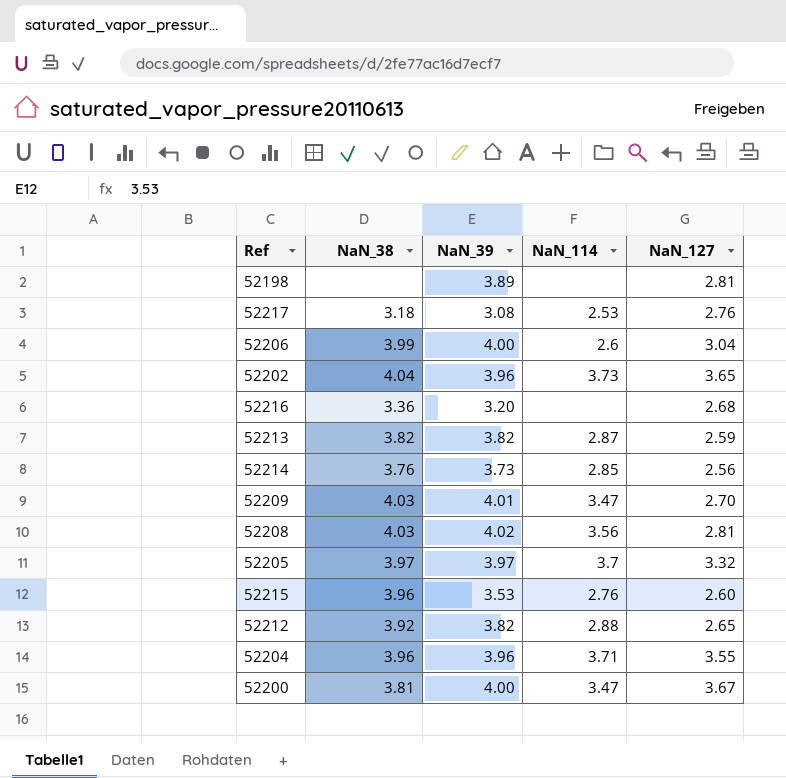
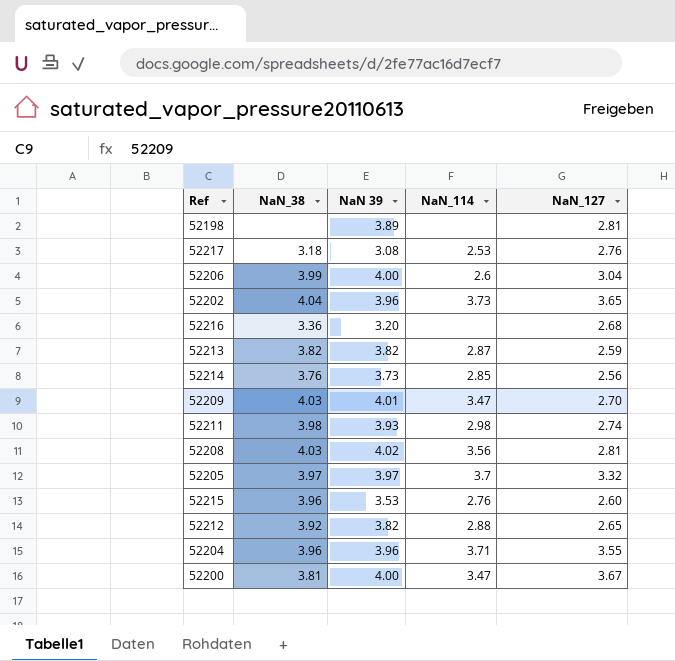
column name: NaN_39 -> NaN 39
row 52211: none -> 3.98 | 3.93 | 2.98 | 2.74

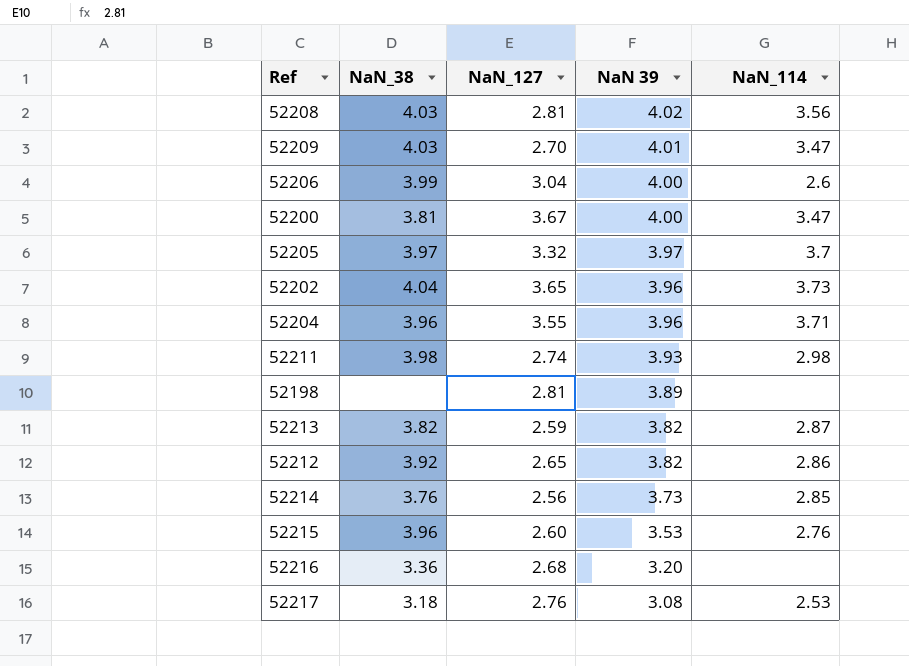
row order: none -> NaN 39 descending
column NaN_127 | position: 5 -> 3
52212 | NaN_114: 2.88 -> 2.86

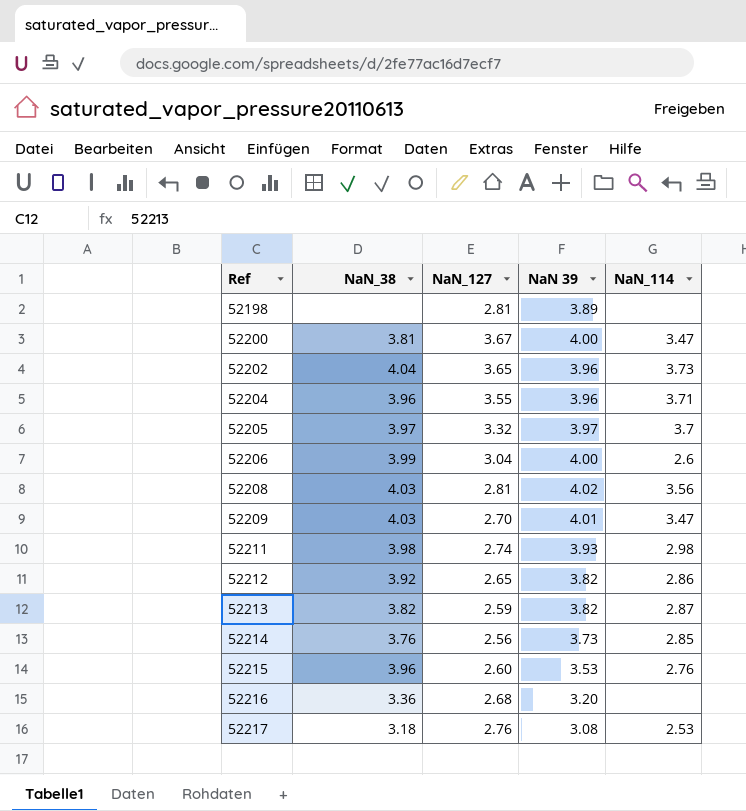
row order: NaN 39 descending -> Ref ascending

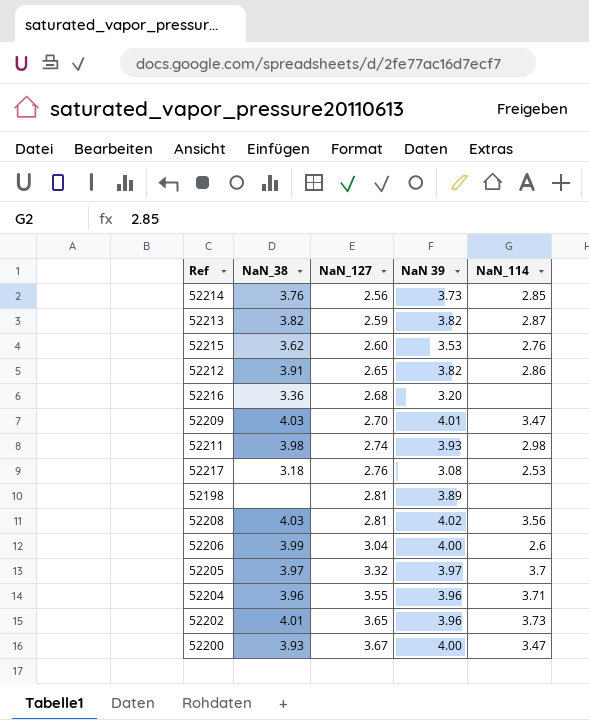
row order: Ref ascending -> NaN_127 ascending
52215 | NaN_38: 3.96 -> 3.62
52212 | NaN_38: 3.92 -> 3.91
52202 | NaN_38: 4.04 -> 4.01
52200 | NaN_38: 3.81 -> 3.93

